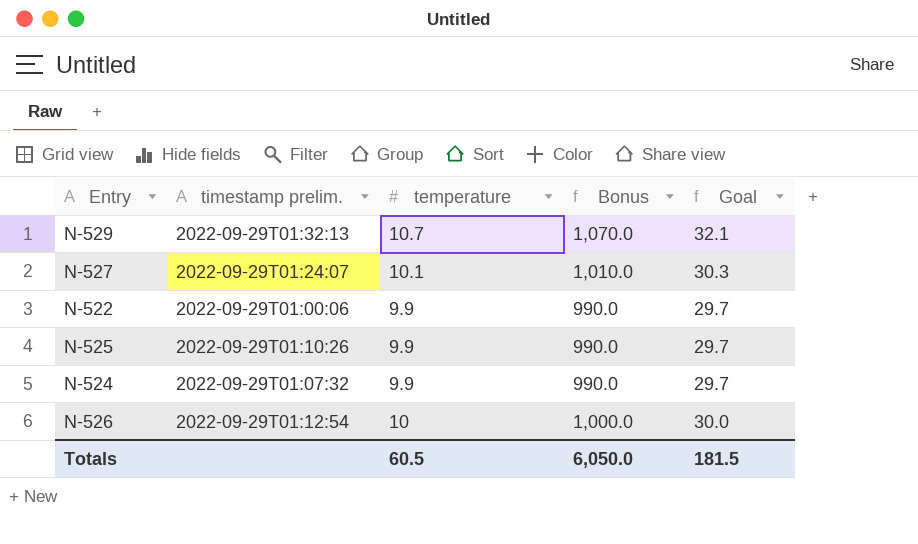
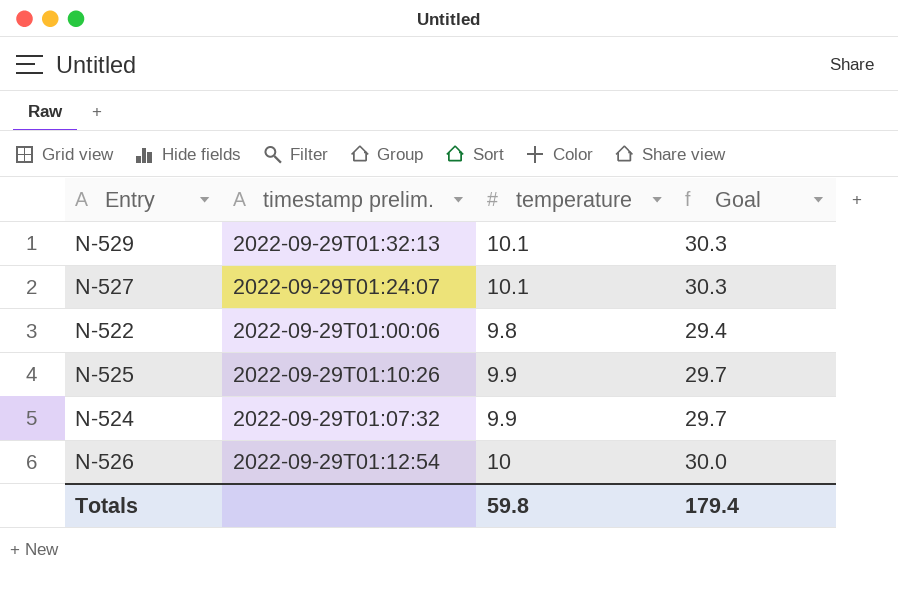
column Bonus | formula: [temperature] * 100 -> none
N-529 | temperature: 10.7 -> 10.1
N-529 | Goal: 32.1 -> 30.3
N-522 | temperature: 9.9 -> 9.8
N-522 | Goal: 29.7 -> 29.4
Totals | temperature: 60.5 -> 59.8
Totals | Goal: 181.5 -> 179.4

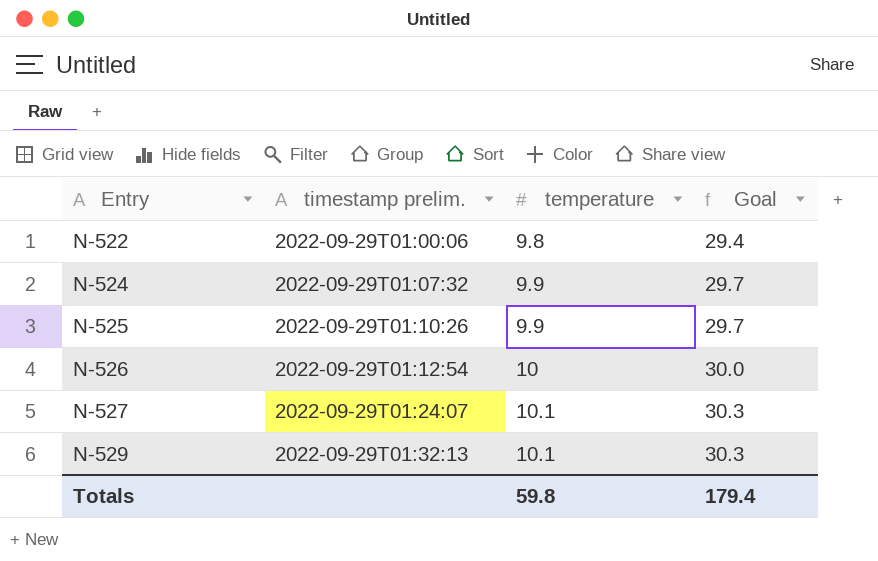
row order: none -> Entry ascending

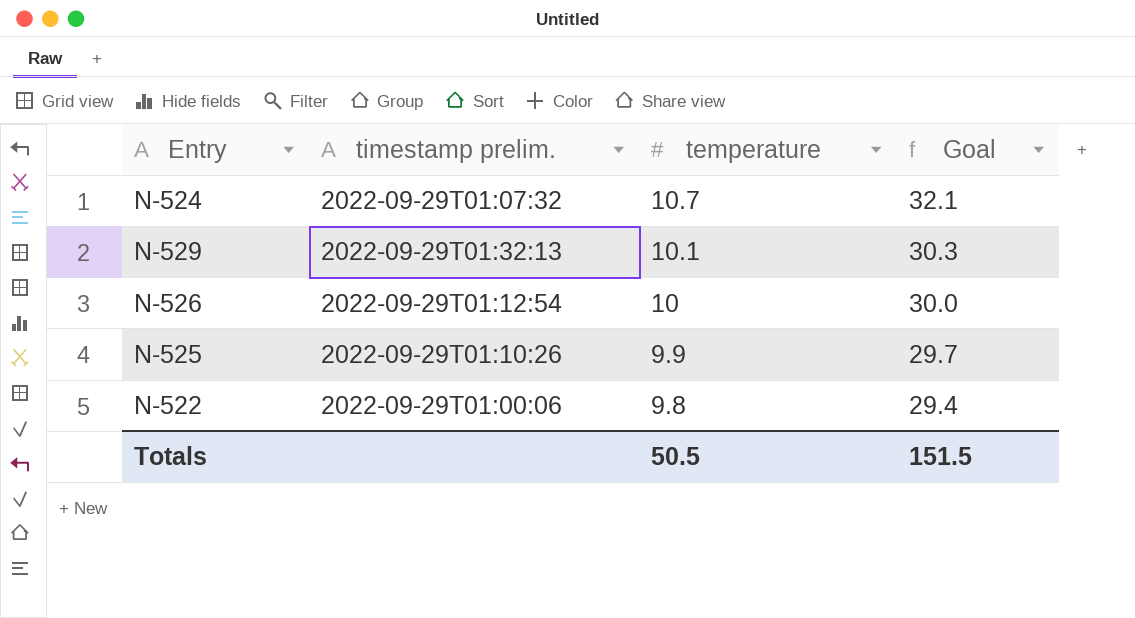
row order: Entry ascending -> temperature descending
row N-527: 2022-09-29T01:24:07 | 10.1 | 30.3 -> none
N-524 | temperature: 9.9 -> 10.7
N-524 | Goal: 29.7 -> 32.1
Totals | temperature: 59.8 -> 50.5
Totals | Goal: 179.4 -> 151.5

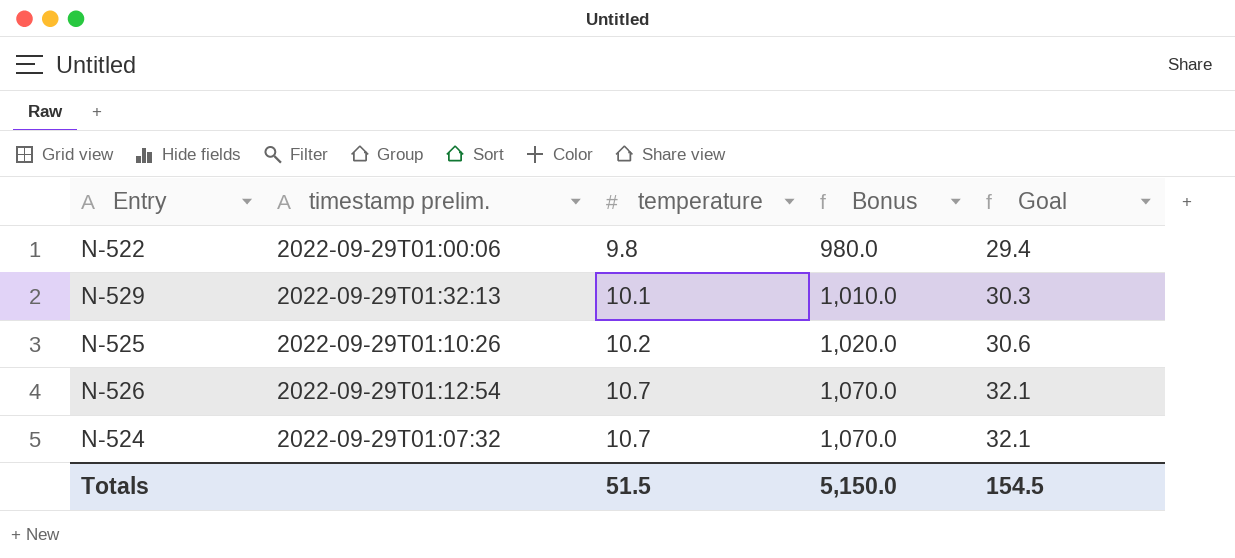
row order: temperature descending -> temperature ascending
column Bonus | formula: none -> [temperature] * 100
N-525 | temperature: 9.9 -> 10.2
N-525 | Goal: 29.7 -> 30.6
N-526 | temperature: 10 -> 10.7
N-526 | Goal: 30.0 -> 32.1
Totals | temperature: 50.5 -> 51.5
Totals | Goal: 151.5 -> 154.5

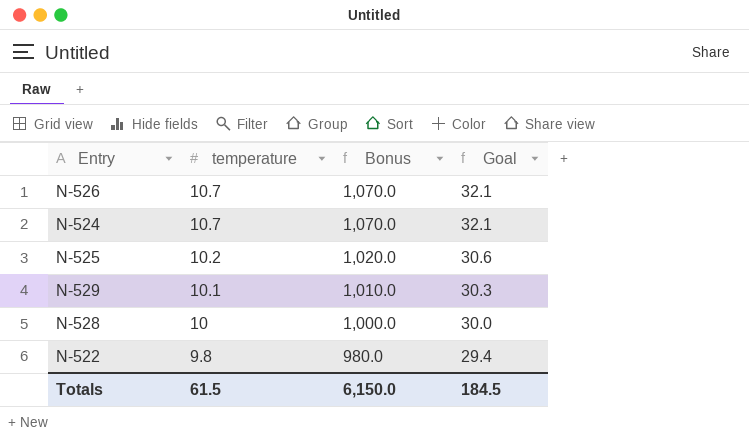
row order: temperature ascending -> temperature descending
column timestamp prelim. | position: 2 -> none
row N-528: none -> 10 | 1,000.0 | 30.0
Totals | temperature: 51.5 -> 61.5
Totals | Bonus: 5,150.0 -> 6,150.0
Totals | Goal: 154.5 -> 184.5

